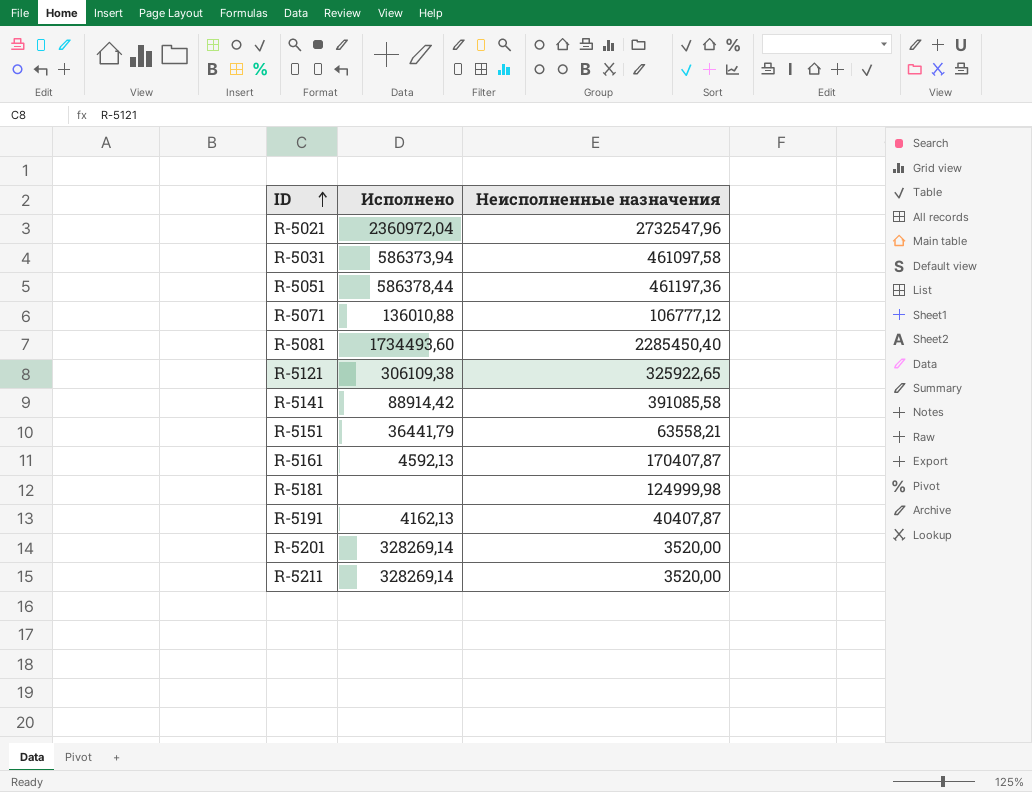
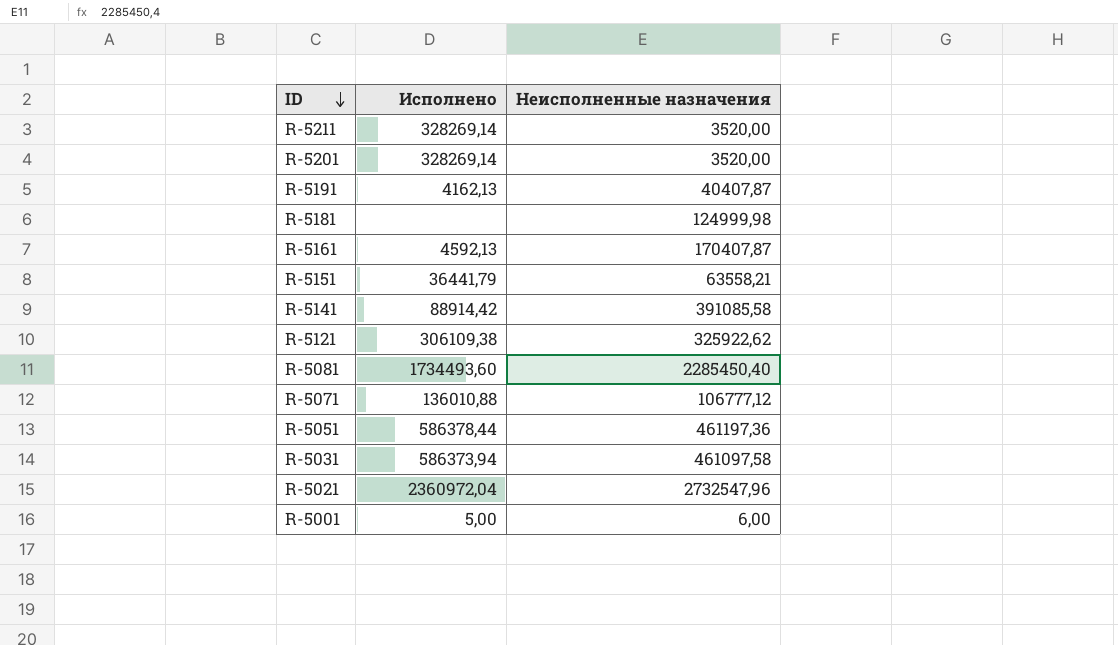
row order: ID ascending -> ID descending
R-5121 | Неисполненные назначения: 325922,65 -> 325922,62
row R-5001: none -> 5,00 | 6,00

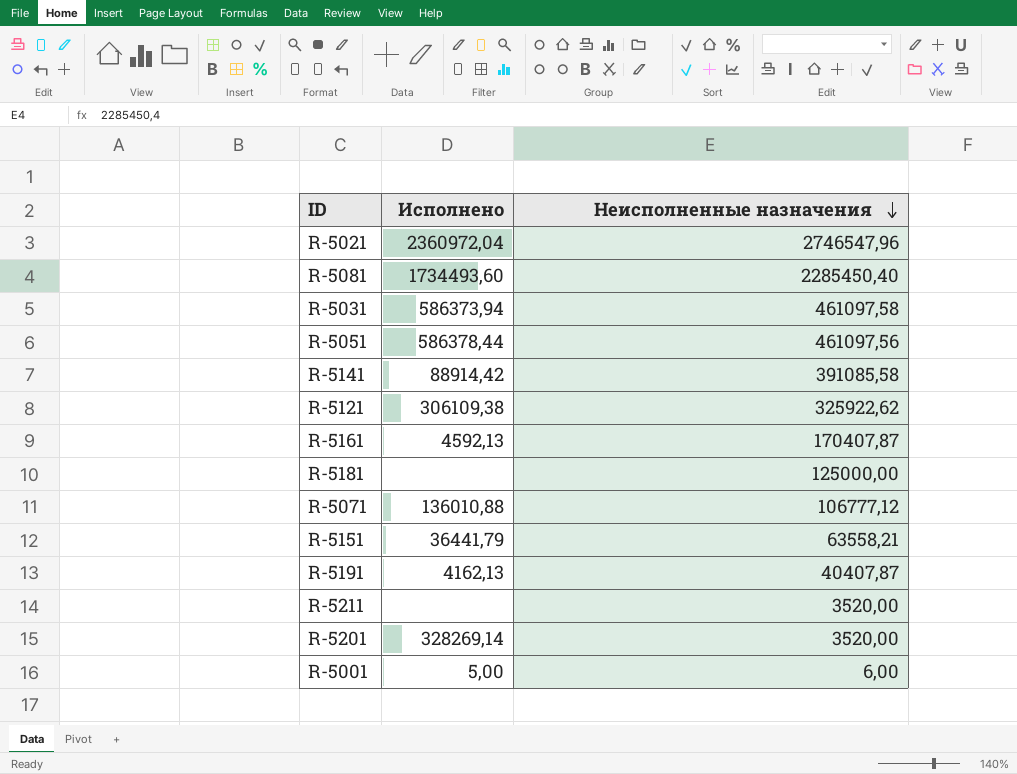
row order: ID descending -> Неисполненные назначения descending
R-5021 | Неисполненные назначения: 2732547,96 -> 2746547,96
R-5051 | Неисполненные назначения: 461197,36 -> 461097,56
R-5181 | Неисполненные назначения: 124999,98 -> 125000,00
R-5211 | Исполнено: 328269,14 -> none

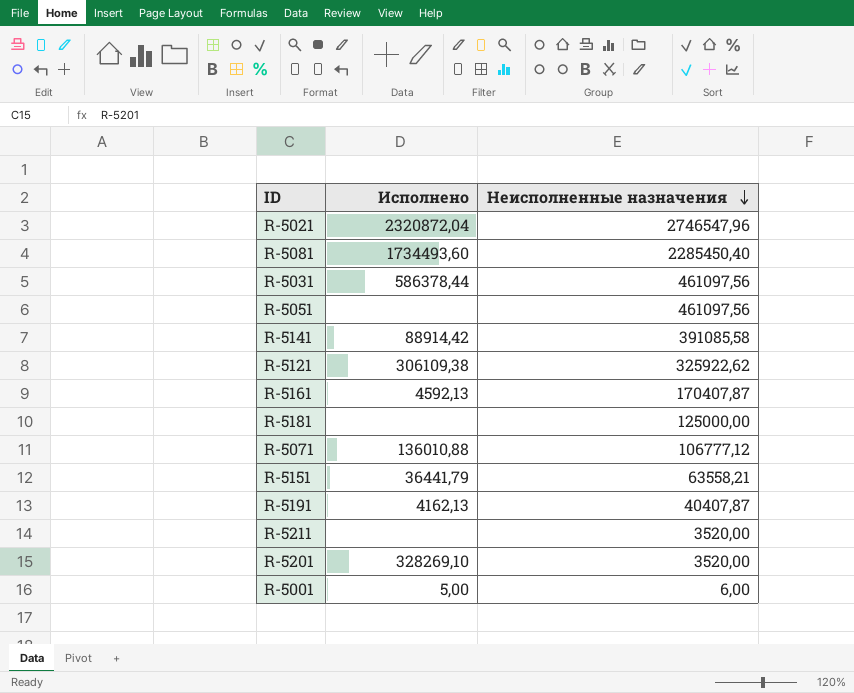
R-5021 | Исполнено: 2360972,04 -> 2320872,04
R-5031 | Исполнено: 586373,94 -> 586378,44
R-5031 | Неисполненные назначения: 461097,58 -> 461097,56
R-5051 | Исполнено: 586378,44 -> none
R-5201 | Исполнено: 328269,14 -> 328269,10

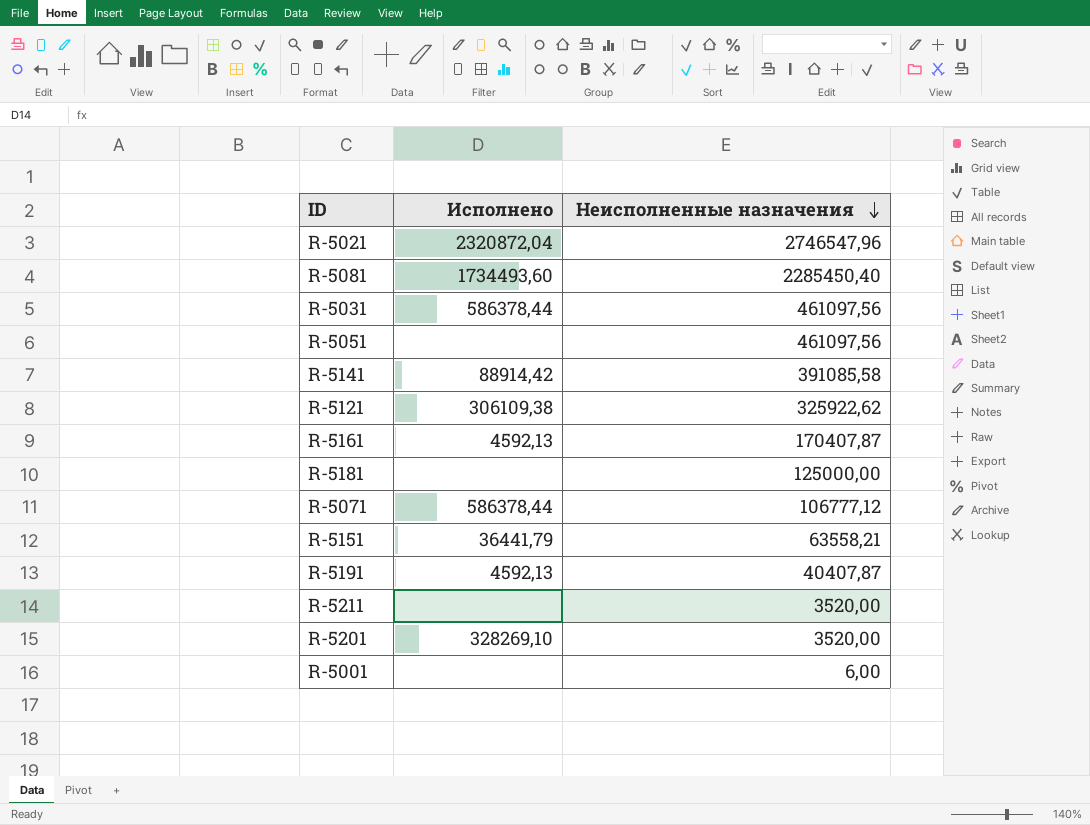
R-5071 | Исполнено: 136010,88 -> 586378,44
R-5191 | Исполнено: 4162,13 -> 4592,13
R-5001 | Исполнено: 5,00 -> none

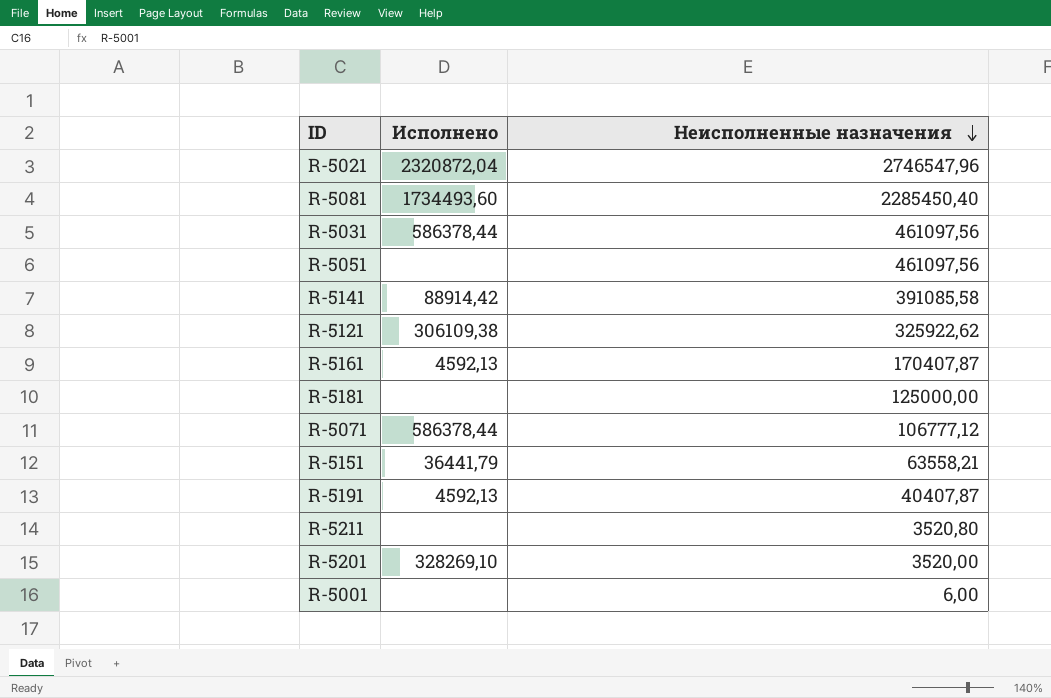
R-5211 | Неисполненные назначения: 3520,00 -> 3520,80

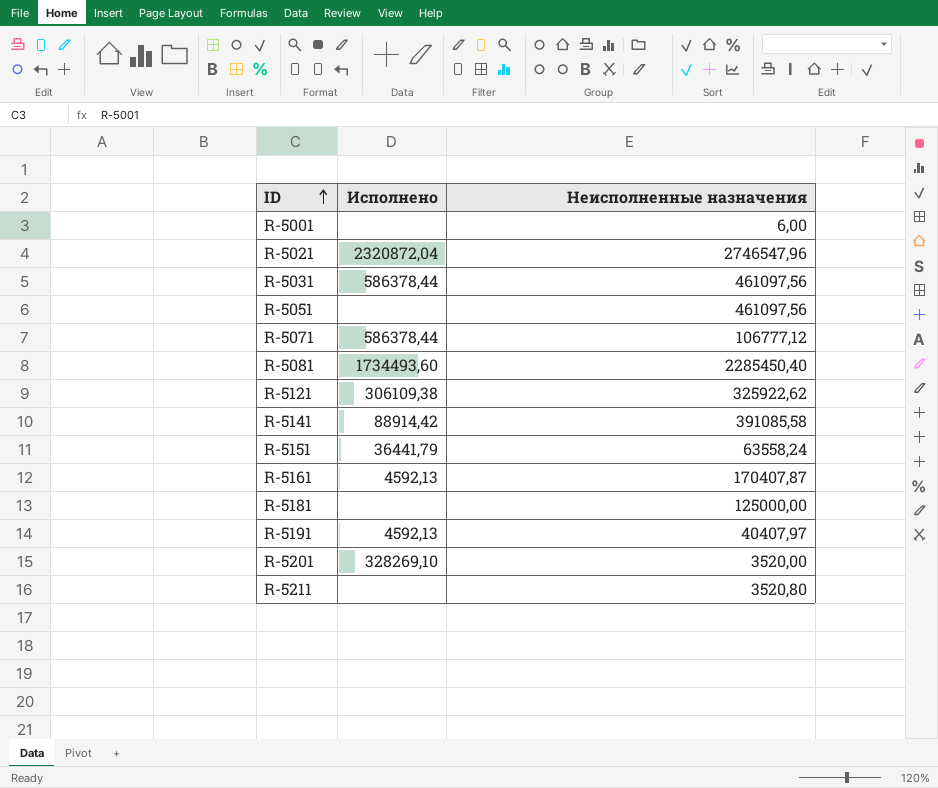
row order: Неисполненные назначения descending -> ID ascending
R-5151 | Неисполненные назначения: 63558,21 -> 63558,24
R-5191 | Неисполненные назначения: 40407,87 -> 40407,97

